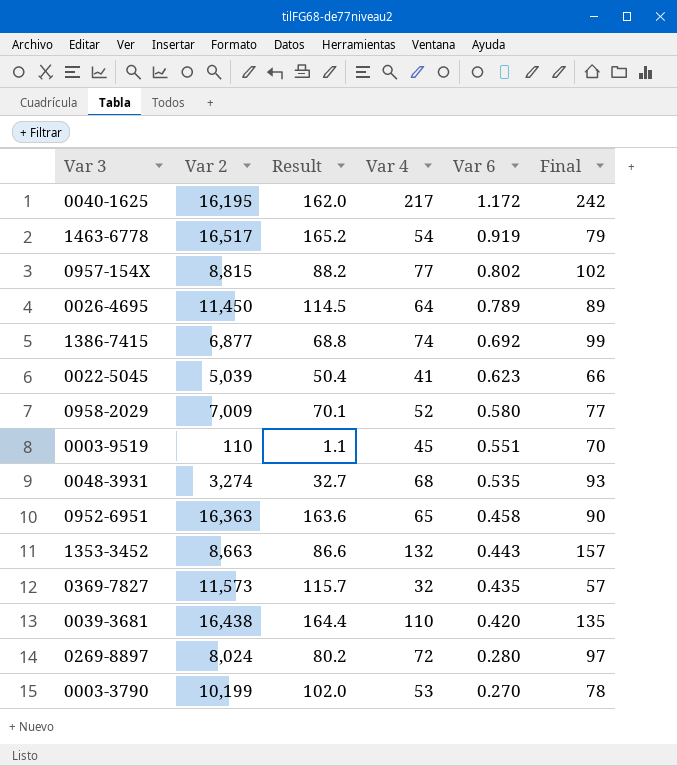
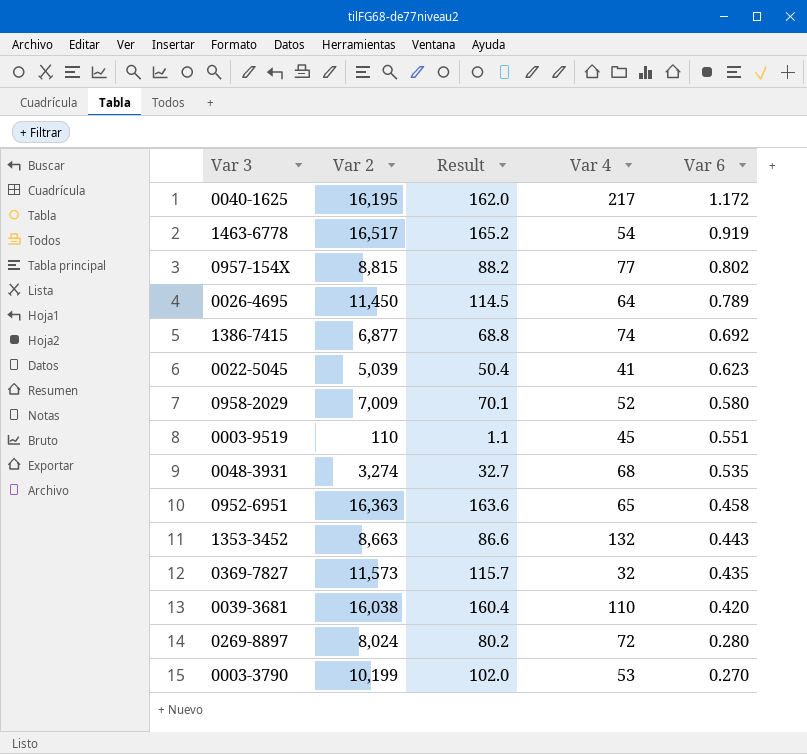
column Final | formula: [Var 4] + 25 -> none
0039-3681 | Var 2: 16,438 -> 16,038
0039-3681 | Result: 164.4 -> 160.4

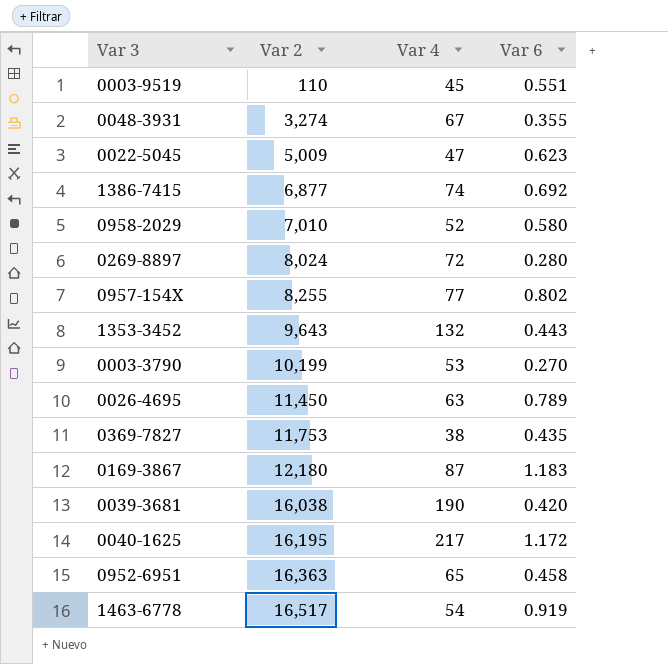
row order: Var 6 descending -> Var 2 ascending
column Result | formula: [Var 2] * 0.01 -> none
0048-3931 | Var 4: 68 -> 67
0048-3931 | Var 6: 0.535 -> 0.355
0022-5045 | Var 2: 5,039 -> 5,009
0022-5045 | Var 4: 41 -> 47
0958-2029 | Var 2: 7,009 -> 7,010
0957-154X | Var 2: 8,815 -> 8,255
1353-3452 | Var 2: 8,663 -> 9,643
0026-4695 | Var 4: 64 -> 63
0369-7827 | Var 2: 11,573 -> 11,753
0369-7827 | Var 4: 32 -> 38
row 0169-3867: none -> 12,180 | 87 | 1.183
0039-3681 | Var 4: 110 -> 190

